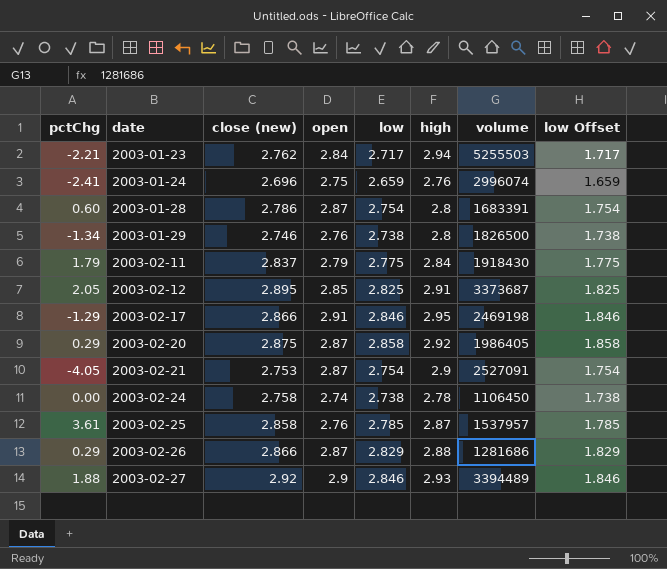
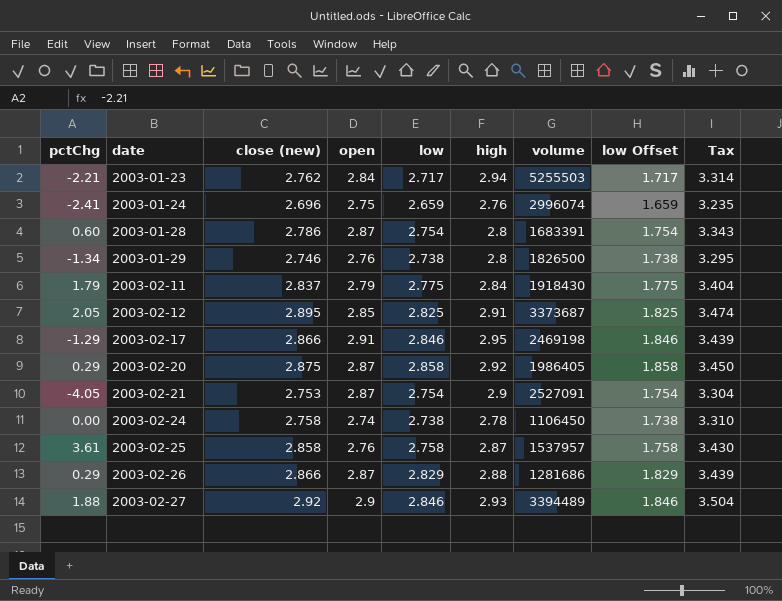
column Tax | formula: none -> [close (new)] * 1.2
2003-02-25 | low: 2.785 -> 2.758
2003-02-25 | low Offset: 1.785 -> 1.758

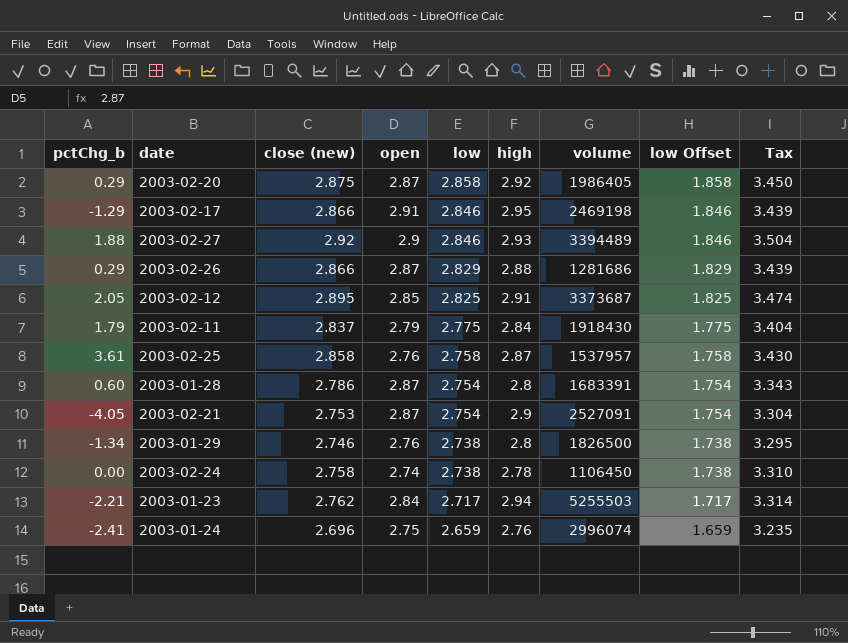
row order: date ascending -> low descending
column name: pctChg -> pctChg_b

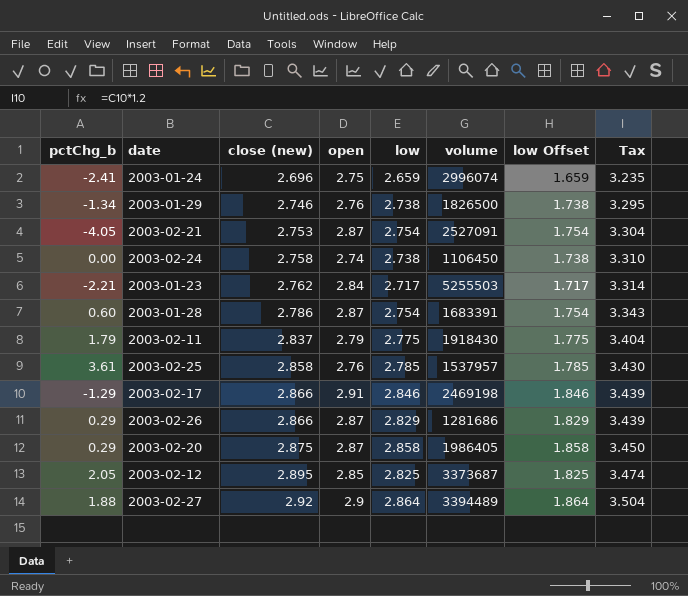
row order: low descending -> close (new) ascending
column high | position: 6 -> none
2003-02-25 | low: 2.758 -> 2.785
2003-02-25 | low Offset: 1.758 -> 1.785
2003-02-27 | low: 2.846 -> 2.864
2003-02-27 | low Offset: 1.846 -> 1.864

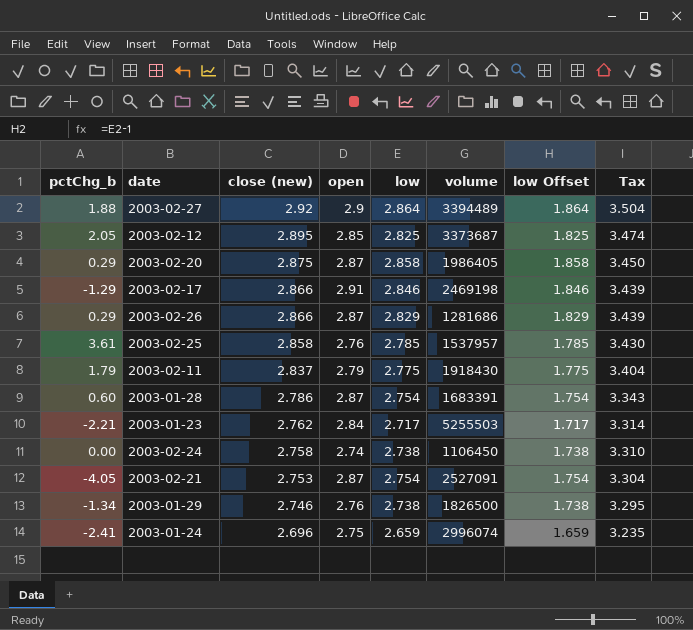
row order: close (new) ascending -> close (new) descending

